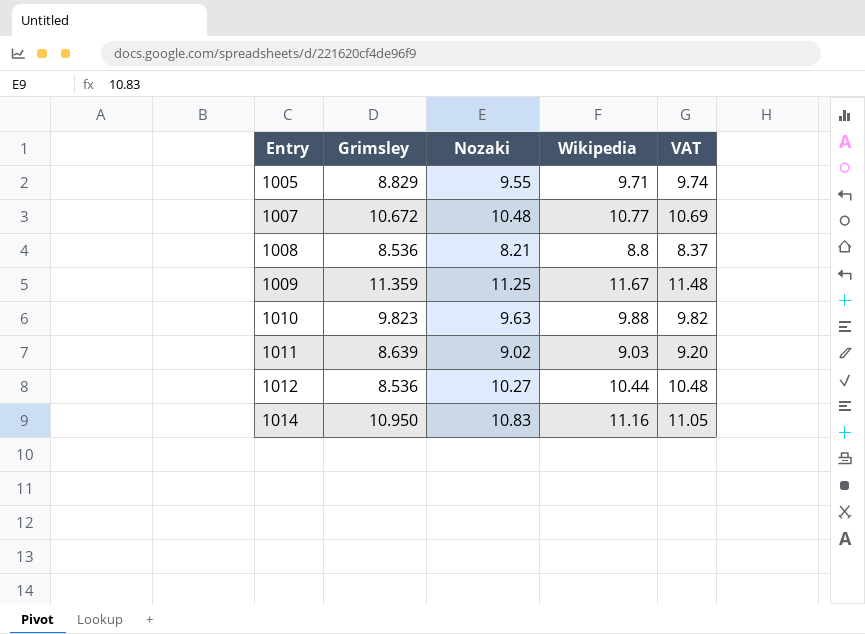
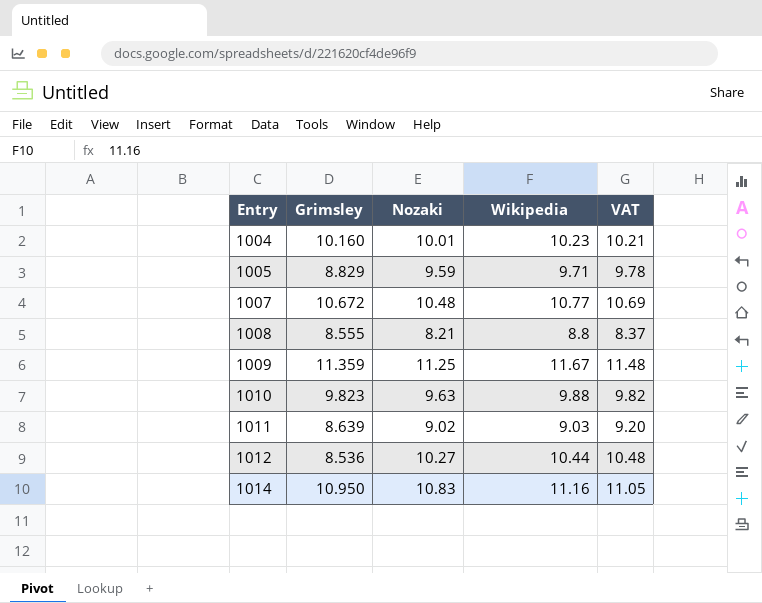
row 1004: none -> 10.160 | 10.01 | 10.23 | 10.21
1005 | Nozaki: 9.55 -> 9.59
1005 | VAT: 9.74 -> 9.78
1008 | Grimsley: 8.536 -> 8.555

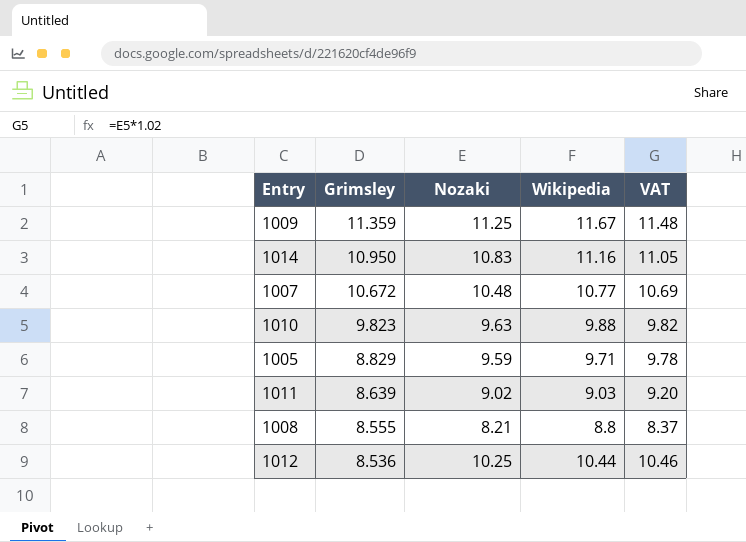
row order: Entry ascending -> Grimsley descending
row 1004: 10.160 | 10.01 | 10.23 | 10.21 -> none
1012 | Nozaki: 10.27 -> 10.25
1012 | VAT: 10.48 -> 10.46

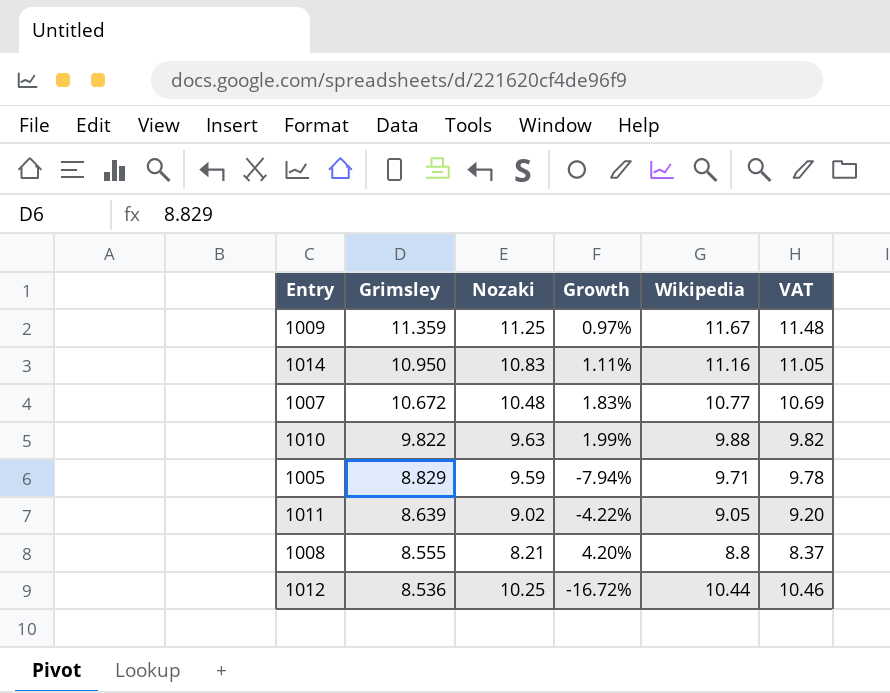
column Growth | formula: none -> ([Grimsley] - [Nozaki]) / [Nozaki]
1010 | Grimsley: 9.823 -> 9.822
1011 | Wikipedia: 9.03 -> 9.05

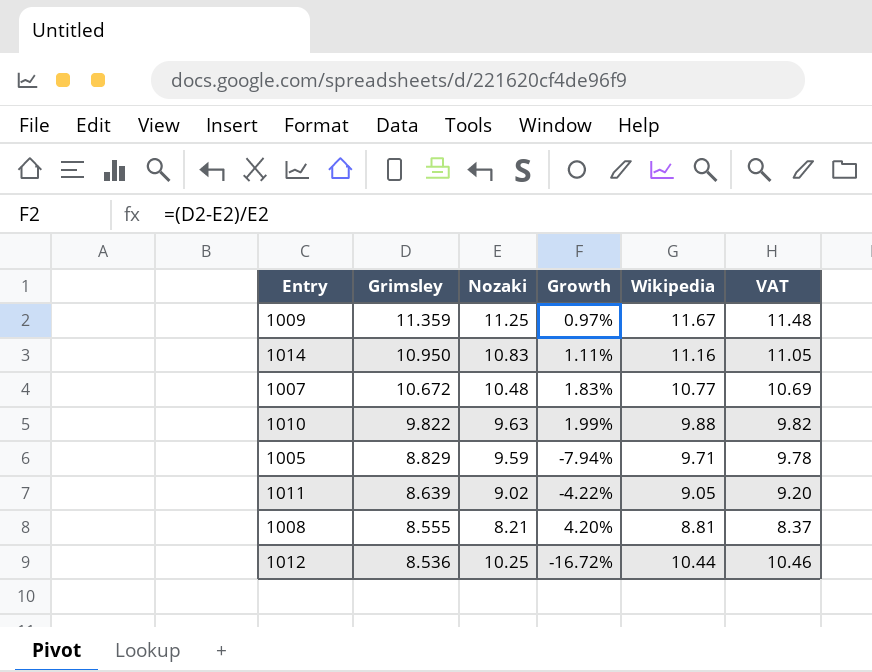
1008 | Wikipedia: 8.8 -> 8.81

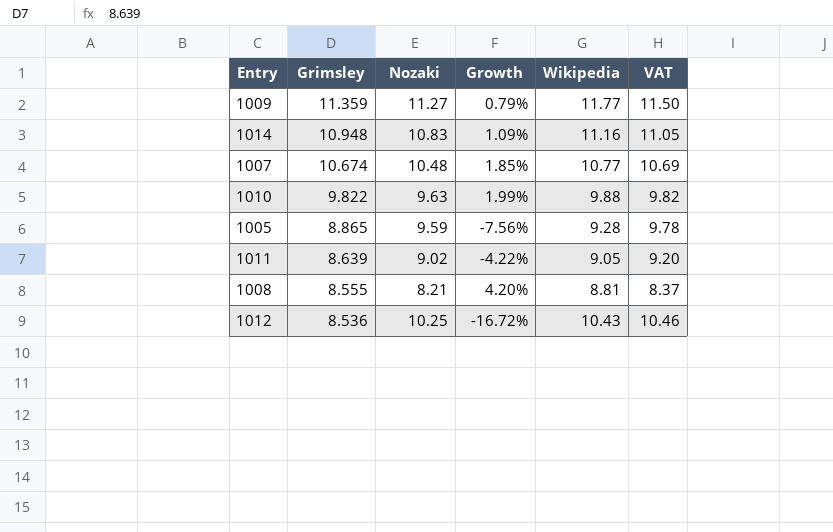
1009 | Nozaki: 11.25 -> 11.27
1009 | Growth: 0.97% -> 0.79%
1009 | Wikipedia: 11.67 -> 11.77
1009 | VAT: 11.48 -> 11.50
1014 | Grimsley: 10.950 -> 10.948
1014 | Growth: 1.11% -> 1.09%
1007 | Grimsley: 10.672 -> 10.674
1007 | Growth: 1.83% -> 1.85%
1005 | Grimsley: 8.829 -> 8.865
1005 | Growth: -7.94% -> -7.56%
1005 | Wikipedia: 9.71 -> 9.28
1012 | Wikipedia: 10.44 -> 10.43

